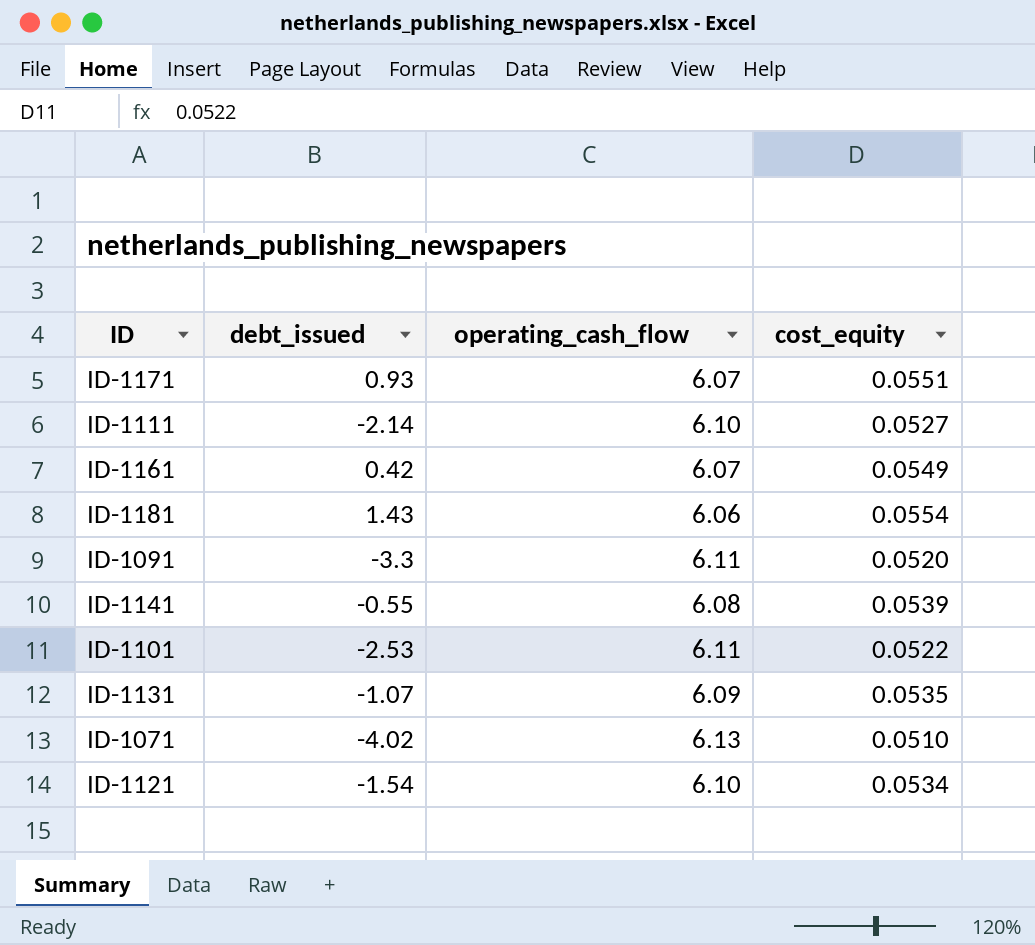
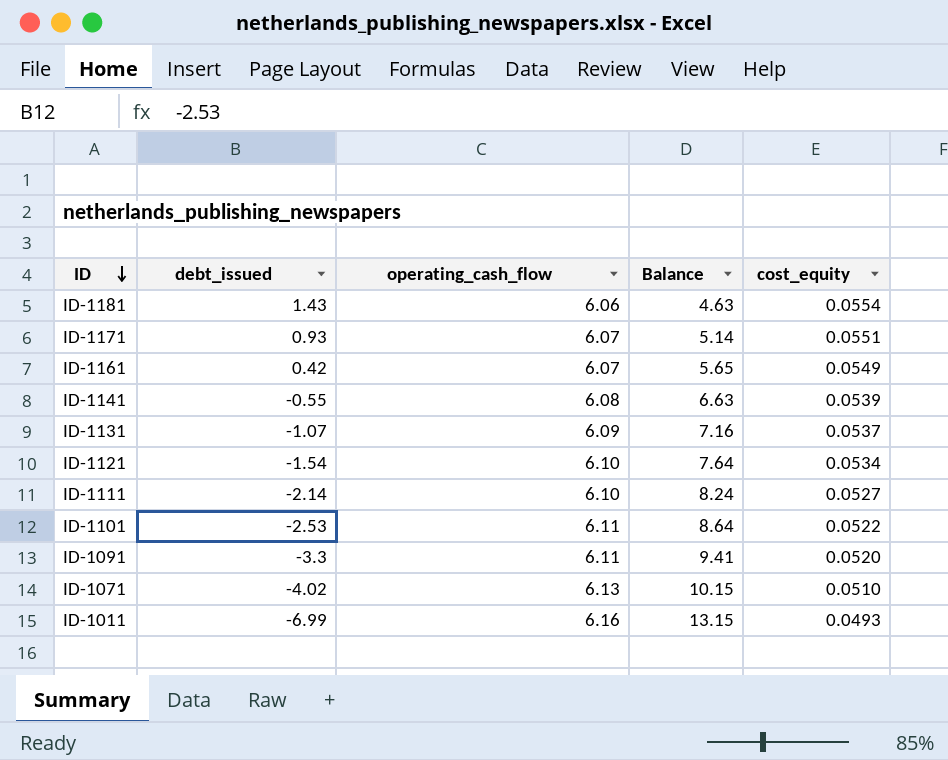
row order: none -> ID descending
column Balance | formula: none -> [operating_cash_flow] - [debt_issued]
ID-1131 | cost_equity: 0.0535 -> 0.0537
row ID-1011: none -> -6.99 | 6.16 | 13.15 | 0.0493

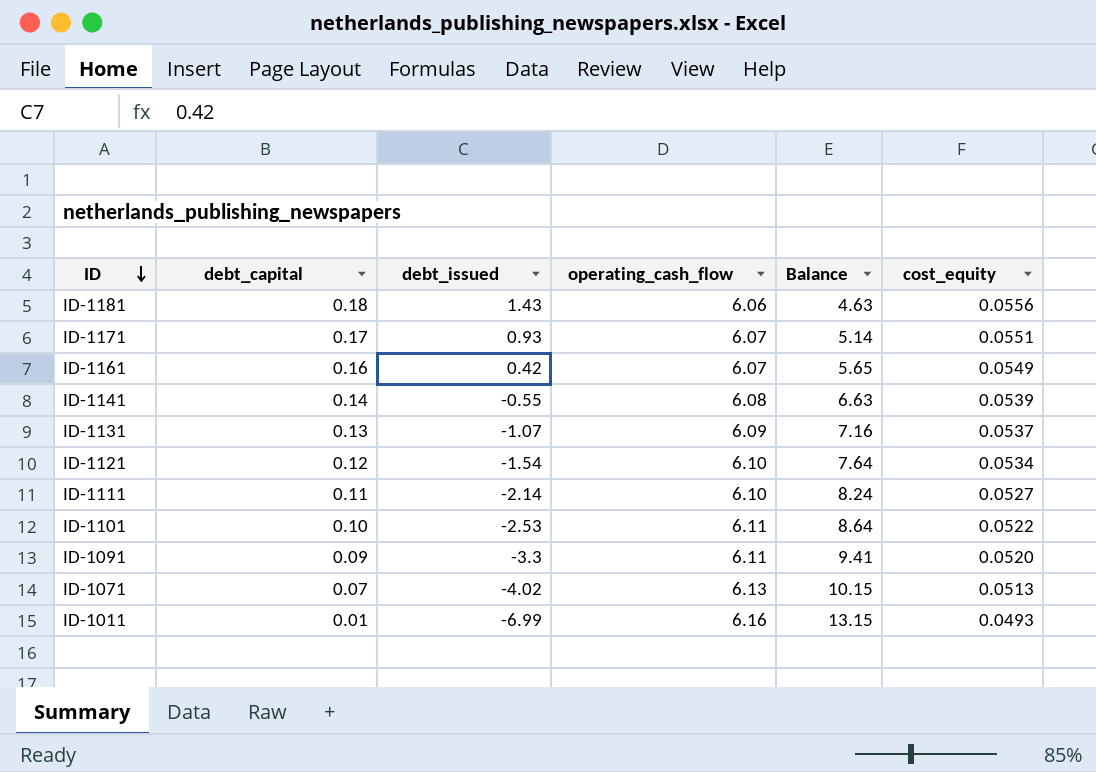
column debt_capital | position: none -> 2
ID-1181 | cost_equity: 0.0554 -> 0.0556
ID-1071 | cost_equity: 0.0510 -> 0.0513

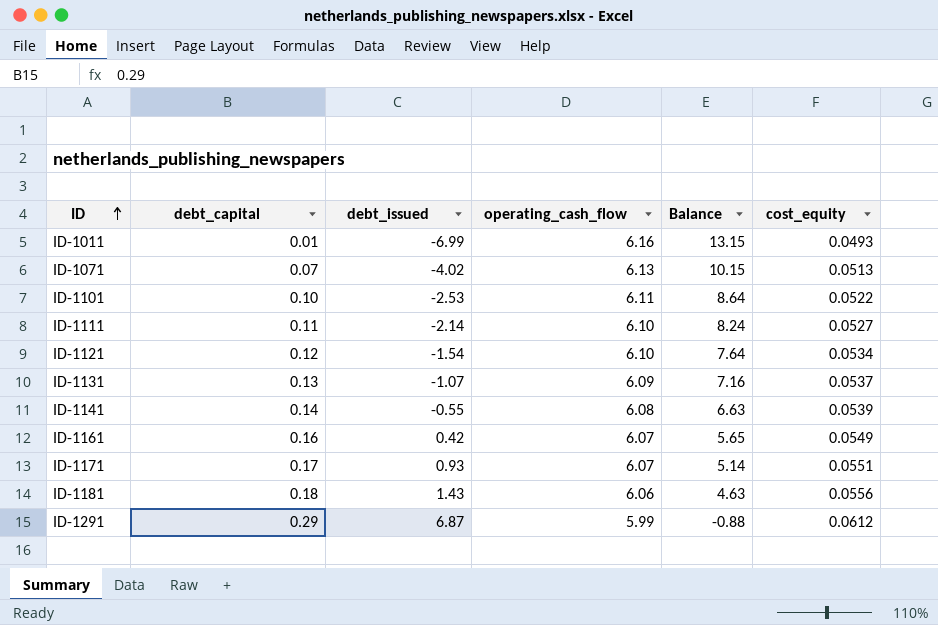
row order: ID descending -> ID ascending
row ID-1091: 0.09 | -3.3 | 6.11 | 9.41 | 0.0520 -> none
row ID-1291: none -> 0.29 | 6.87 | 5.99 | -0.88 | 0.0612

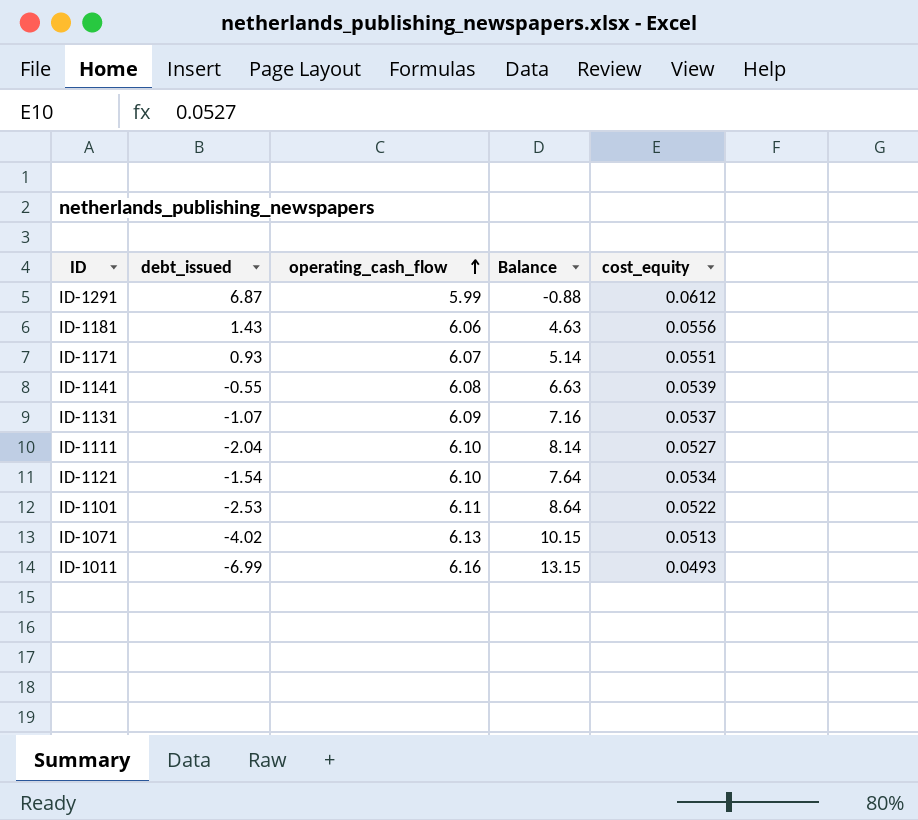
row order: ID ascending -> operating_cash_flow ascending
column debt_capital | position: 2 -> none
row ID-1161: 0.16 | 0.42 | 6.07 | 5.65 | 0.0549 -> none
ID-1111 | debt_issued: -2.14 -> -2.04
ID-1111 | Balance: 8.24 -> 8.14

